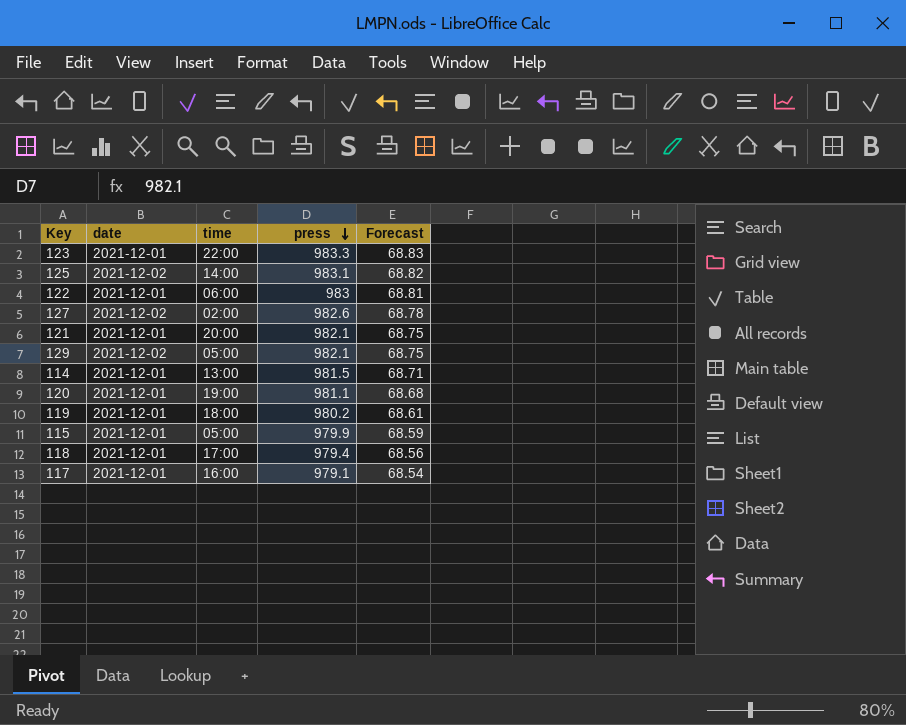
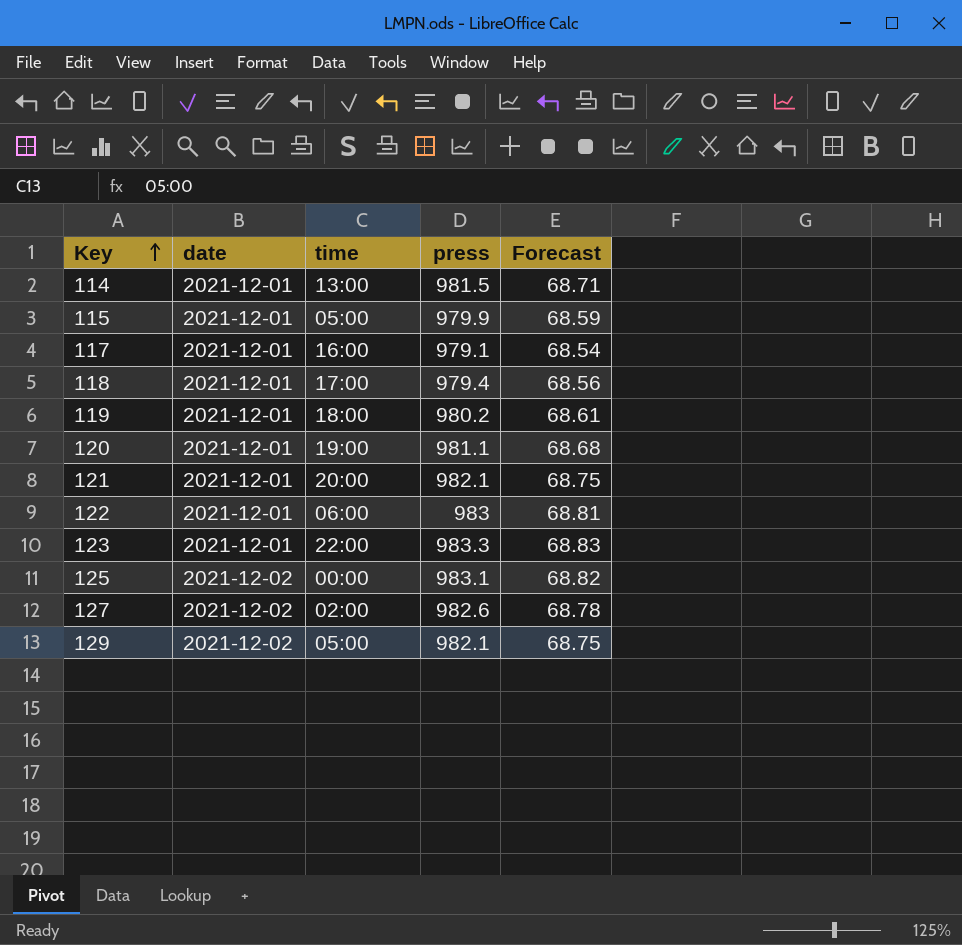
row order: press descending -> Key ascending
125 | time: 14:00 -> 00:00

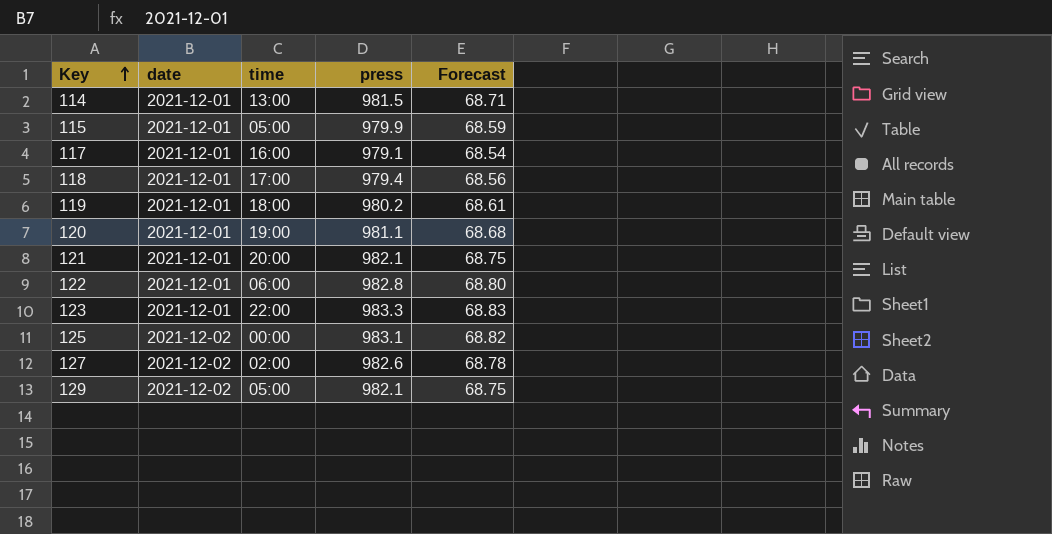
122 | press: 983 -> 982.8
122 | Forecast: 68.81 -> 68.80

